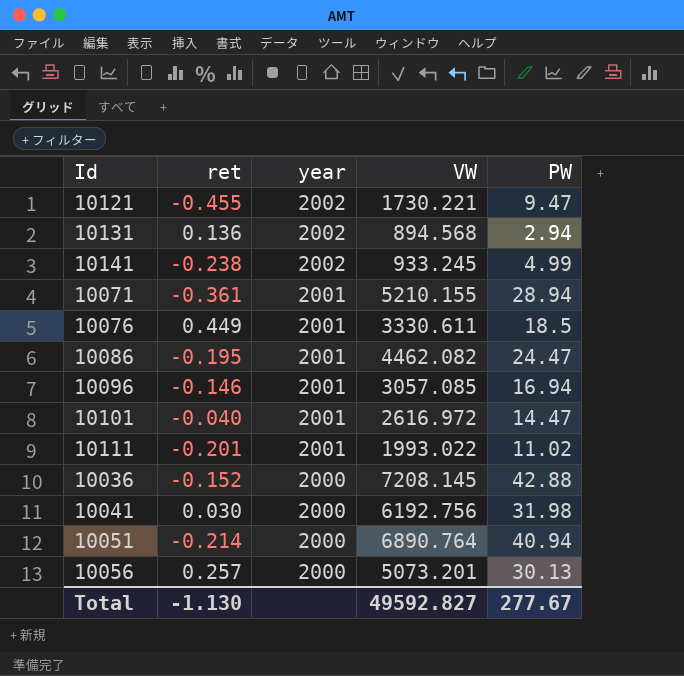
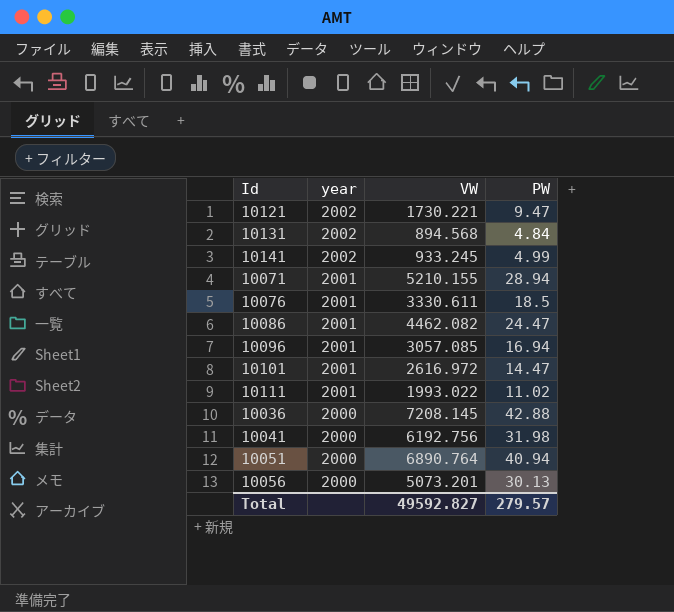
column ret | position: 2 -> none
10131 | PW: 2.94 -> 4.84
Total | PW: 277.67 -> 279.57

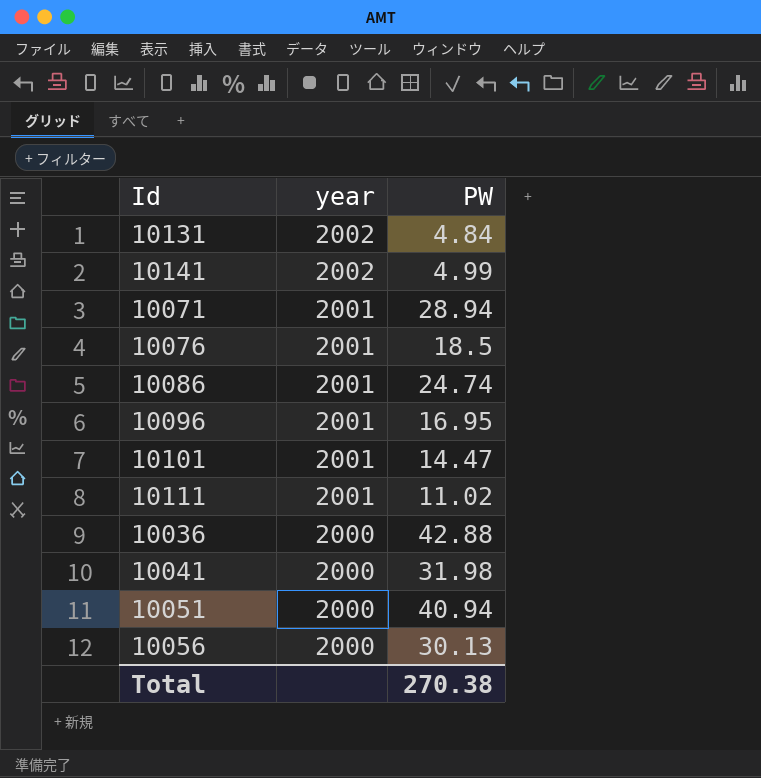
column VW | position: 3 -> none
row 10121: 2002 | 1730.221 | 9.47 -> none
10086 | PW: 24.47 -> 24.74
10096 | PW: 16.94 -> 16.95
Total | PW: 279.57 -> 270.38

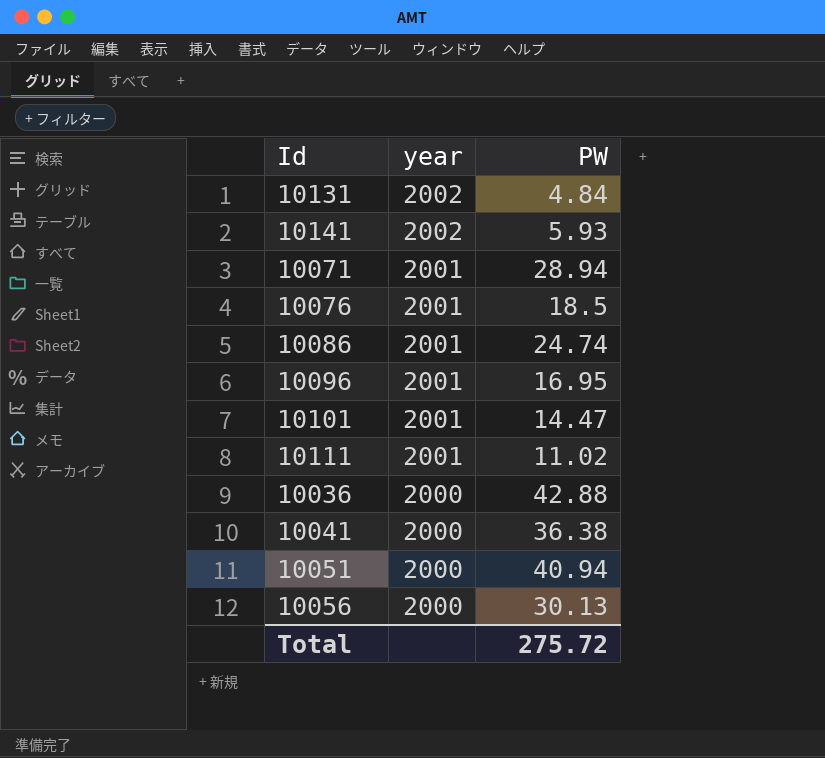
10141 | PW: 4.99 -> 5.93
10041 | PW: 31.98 -> 36.38
Total | PW: 270.38 -> 275.72

